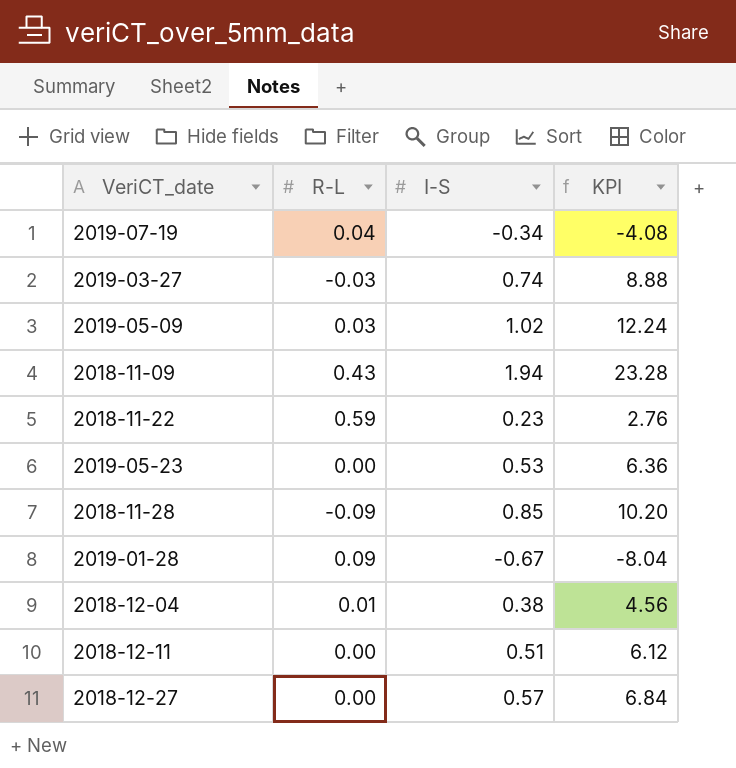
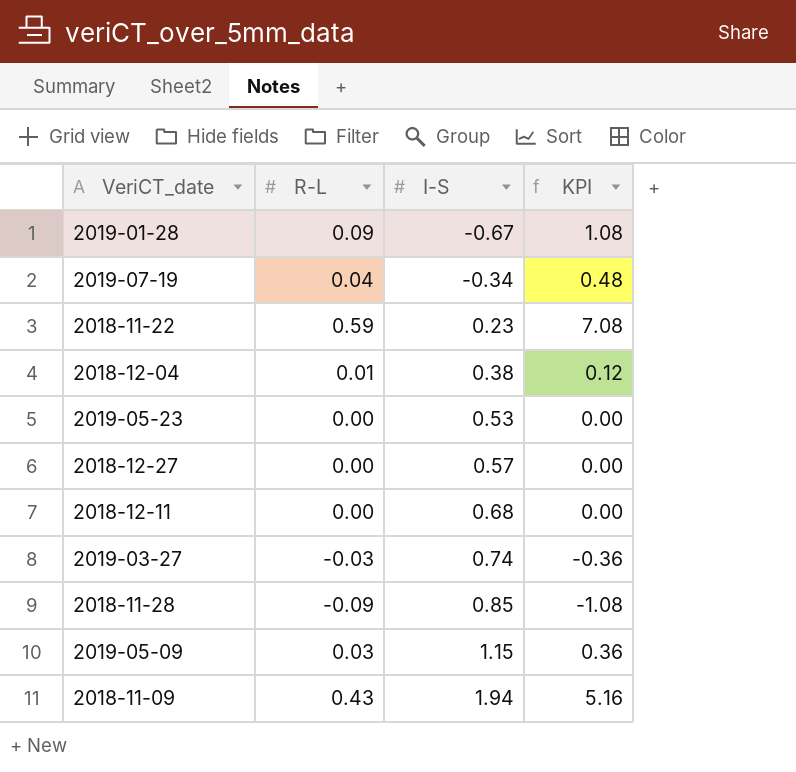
row order: none -> I-S ascending
column KPI | formula: [I-S] * 12 -> [R-L] * 12
2018-12-11 | I-S: 0.51 -> 0.68
2019-05-09 | I-S: 1.02 -> 1.15

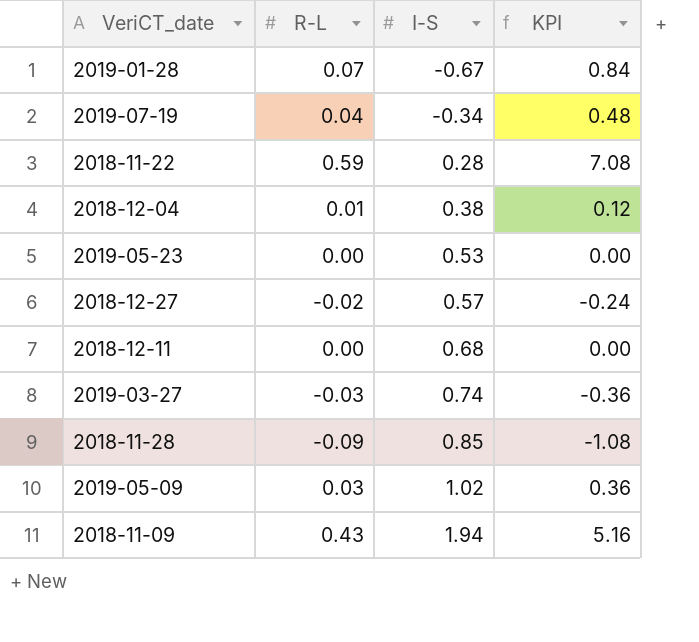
2019-01-28 | R-L: 0.09 -> 0.07
2019-01-28 | KPI: 1.08 -> 0.84
2018-11-22 | I-S: 0.23 -> 0.28
2018-12-27 | R-L: 0.00 -> -0.02
2018-12-27 | KPI: 0.00 -> -0.24
2019-05-09 | I-S: 1.15 -> 1.02

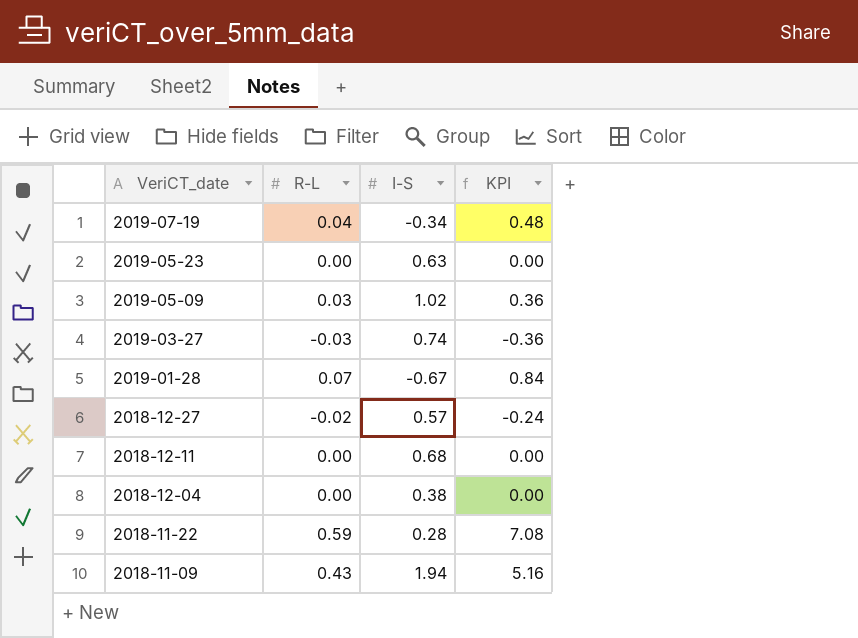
row order: I-S ascending -> VeriCT_date descending
row 2018-11-28: -0.09 | 0.85 | -1.08 -> none
2019-05-23 | I-S: 0.53 -> 0.63
2018-12-04 | R-L: 0.01 -> 0.00
2018-12-04 | KPI: 0.12 -> 0.00

